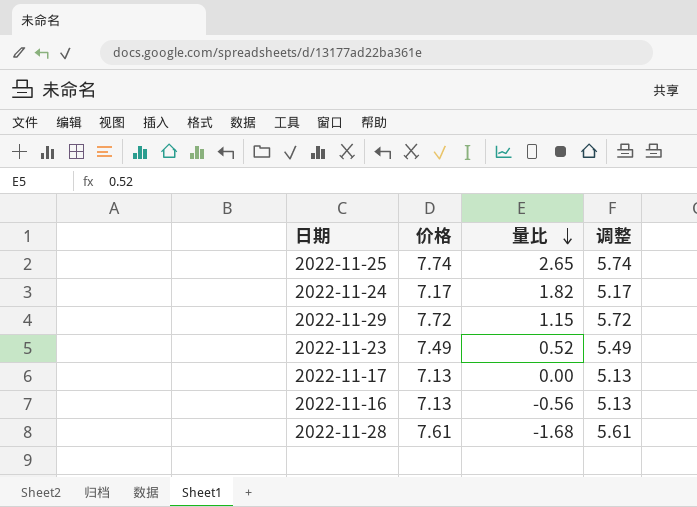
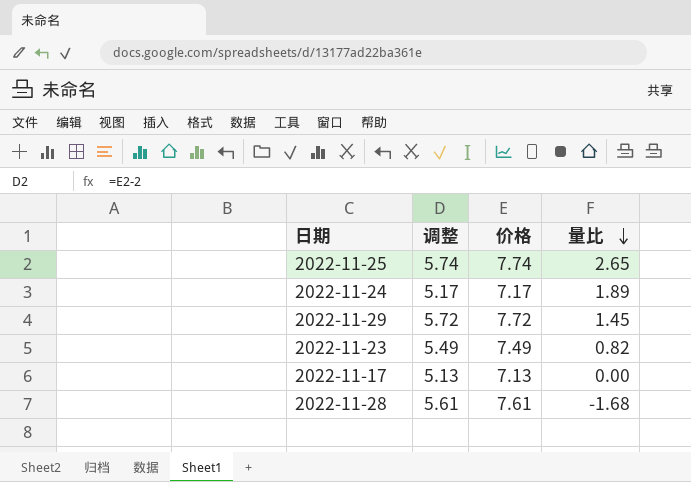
column 调整 | position: 4 -> 2
row 2022-11-16: 7.13 | -0.56 | 5.13 -> none
2022-11-24 | 量比: 1.82 -> 1.89
2022-11-29 | 量比: 1.15 -> 1.45
2022-11-23 | 量比: 0.52 -> 0.82

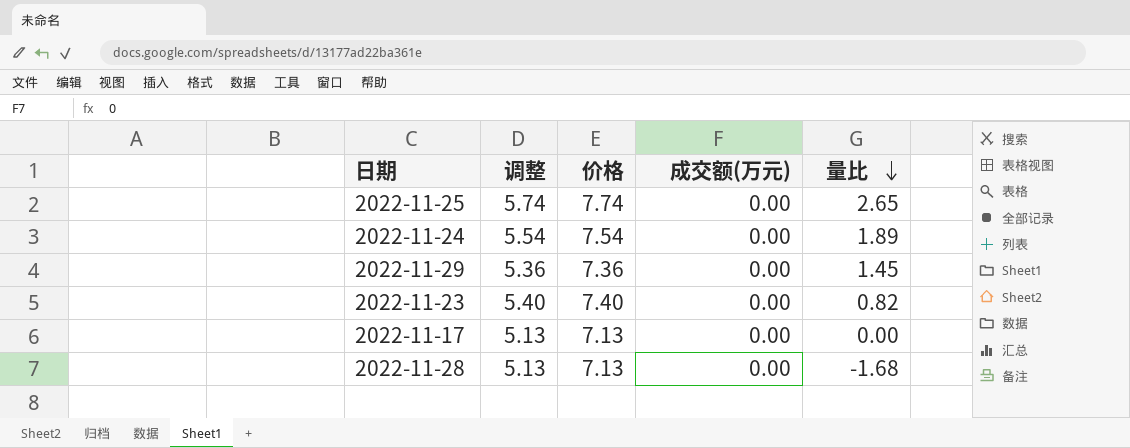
column 成交额(万元) | position: none -> 4
2022-11-24 | 调整: 5.17 -> 5.54
2022-11-24 | 价格: 7.17 -> 7.54
2022-11-29 | 调整: 5.72 -> 5.36
2022-11-29 | 价格: 7.72 -> 7.36
2022-11-23 | 调整: 5.49 -> 5.40
2022-11-23 | 价格: 7.49 -> 7.40
2022-11-28 | 调整: 5.61 -> 5.13
2022-11-28 | 价格: 7.61 -> 7.13

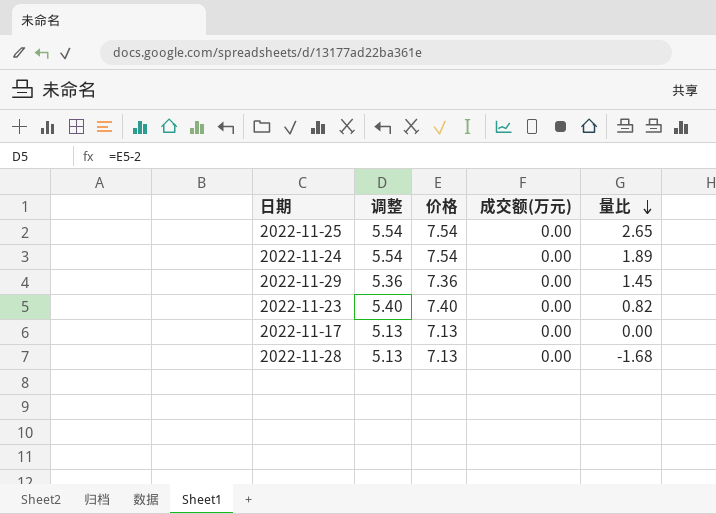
2022-11-25 | 调整: 5.74 -> 5.54
2022-11-25 | 价格: 7.74 -> 7.54

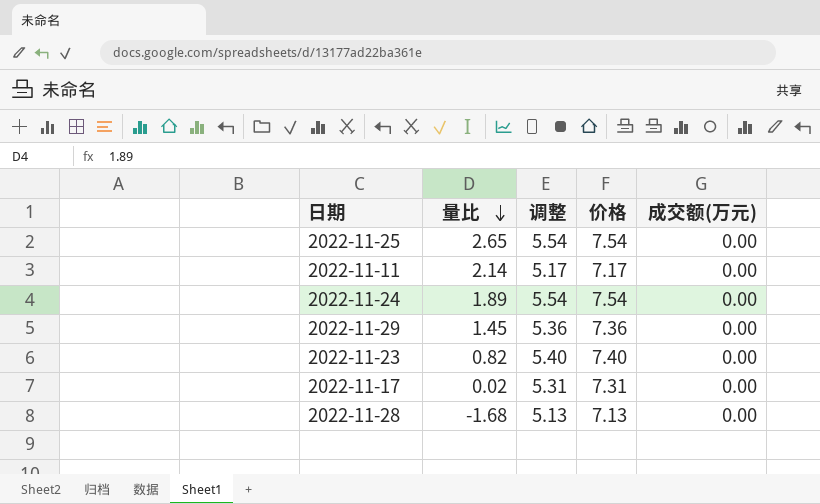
column 量比 | position: 5 -> 2
row 2022-11-11: none -> 2.14 | 5.17 | 7.17 | 0.00
2022-11-17 | 量比: 0.00 -> 0.02
2022-11-17 | 调整: 5.13 -> 5.31
2022-11-17 | 价格: 7.13 -> 7.31

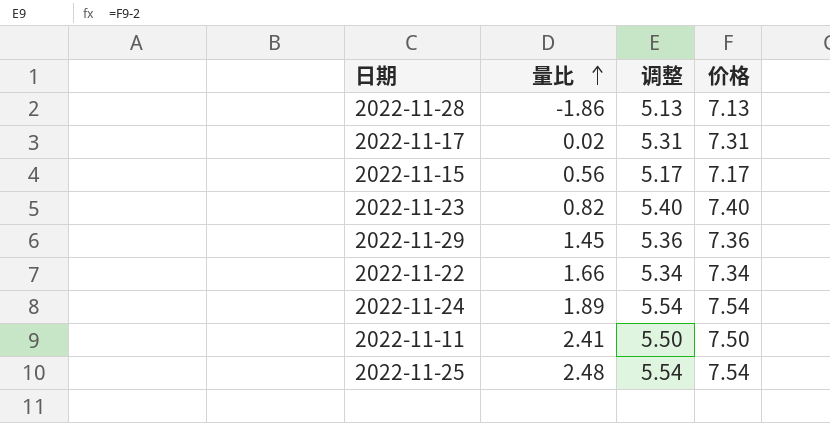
row order: 量比 descending -> 量比 ascending
column 成交额(万元) | position: 5 -> none
2022-11-28 | 量比: -1.68 -> -1.86
row 2022-11-15: none -> 0.56 | 5.17 | 7.17
row 2022-11-22: none -> 1.66 | 5.34 | 7.34
2022-11-11 | 量比: 2.14 -> 2.41
2022-11-11 | 调整: 5.17 -> 5.50
2022-11-11 | 价格: 7.17 -> 7.50
2022-11-25 | 量比: 2.65 -> 2.48

